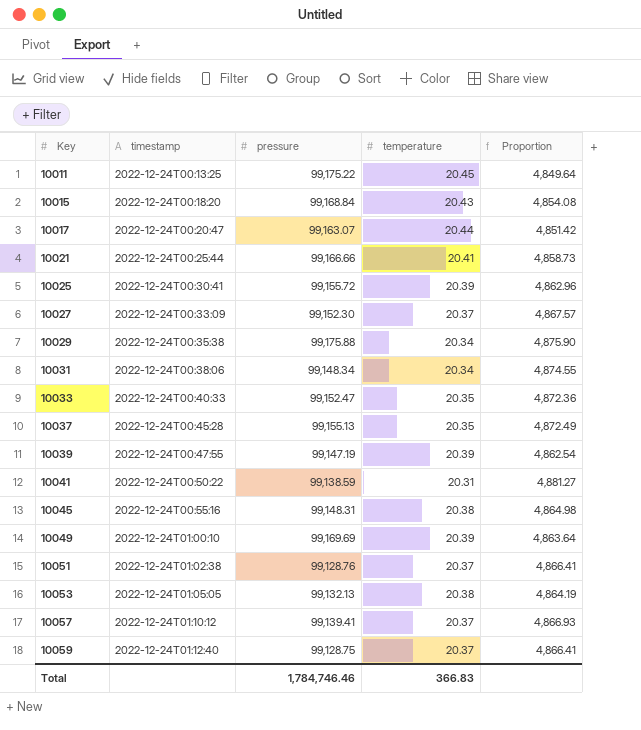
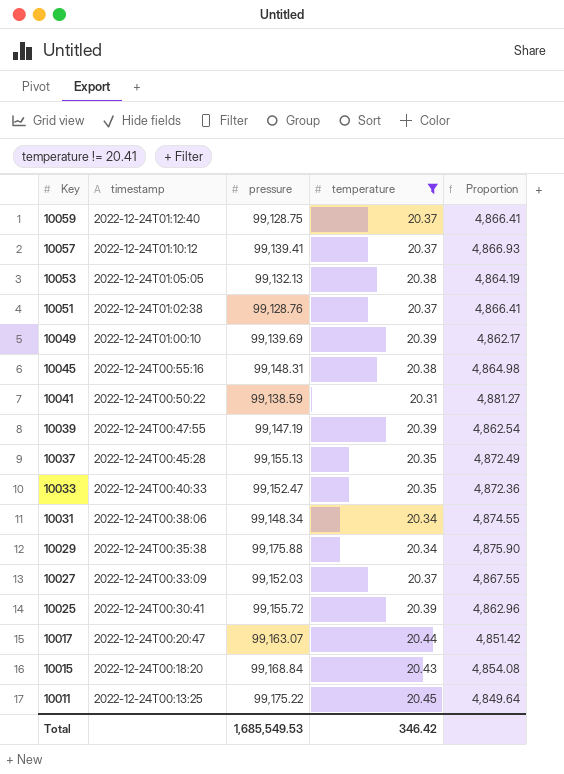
filter: none -> temperature != 20.41
row order: Key ascending -> Key descending
10049 | pressure: 99,169.69 -> 99,139.69
10049 | Proportion: 4,863.64 -> 4,862.17
10027 | pressure: 99,152.30 -> 99,152.03
10027 | Proportion: 4,867.57 -> 4,867.55
Total | pressure: 1,784,746.46 -> 1,685,549.53
Total | temperature: 366.83 -> 346.42

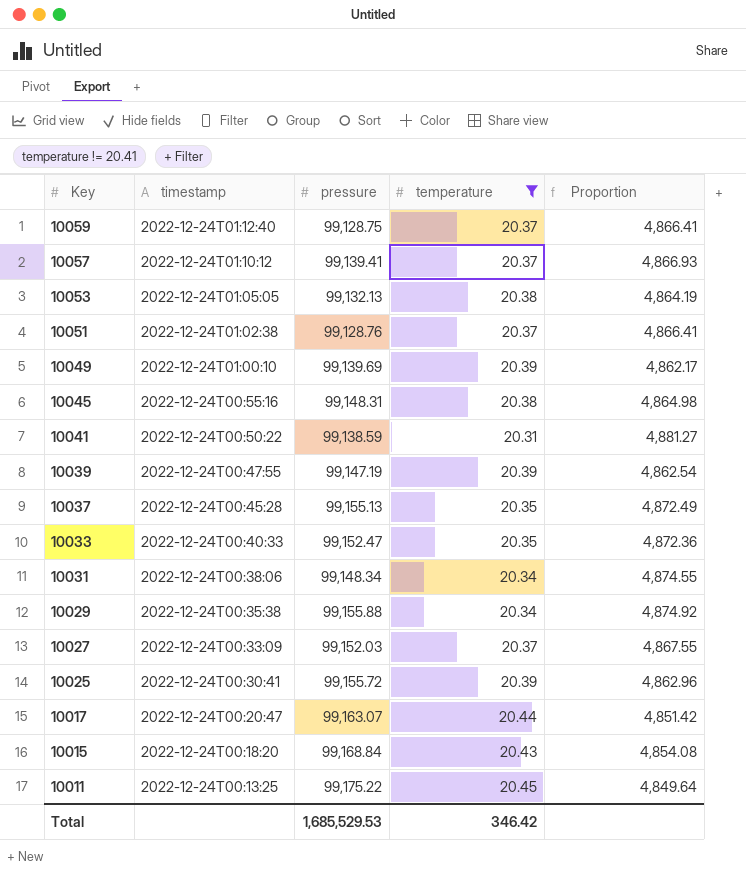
10029 | pressure: 99,175.88 -> 99,155.88
10029 | Proportion: 4,875.90 -> 4,874.92
Total | pressure: 1,685,549.53 -> 1,685,529.53

